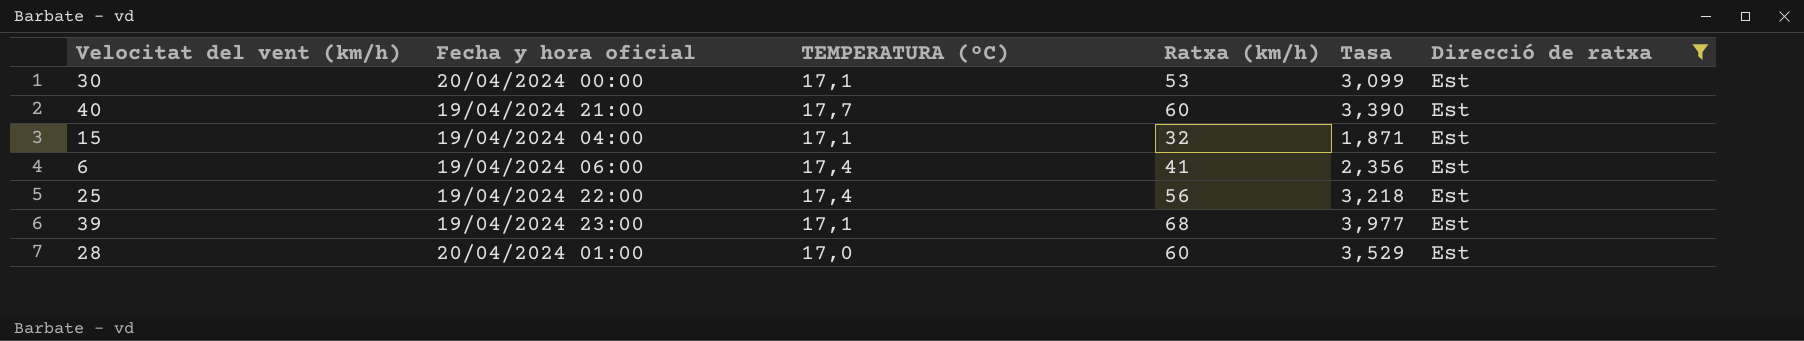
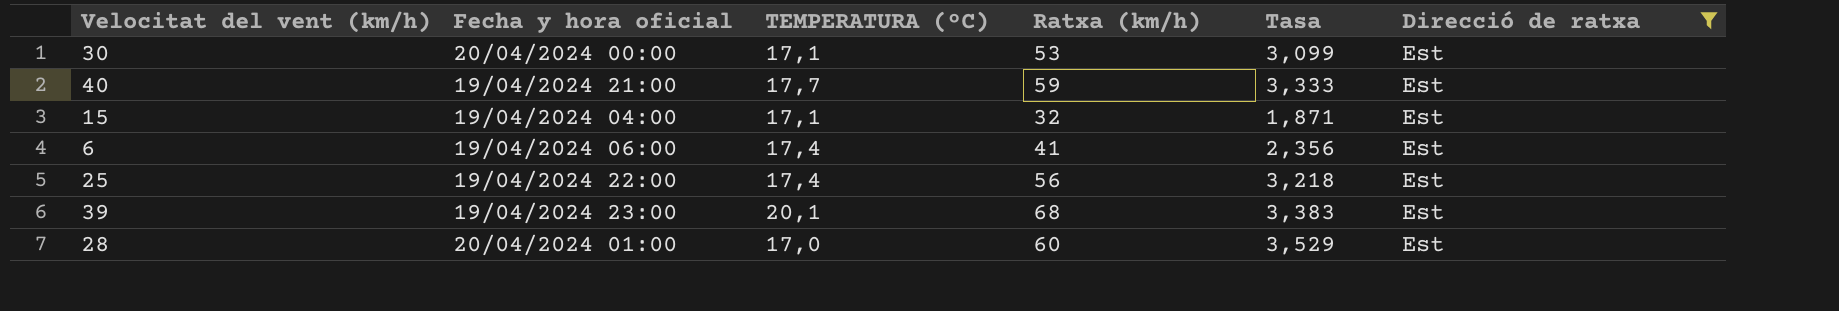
40 | Ratxa (km/h): 60 -> 59
40 | Tasa: 3,390 -> 3,333
39 | TEMPERATURA (ºC): 17,1 -> 20,1
39 | Tasa: 3,977 -> 3,383

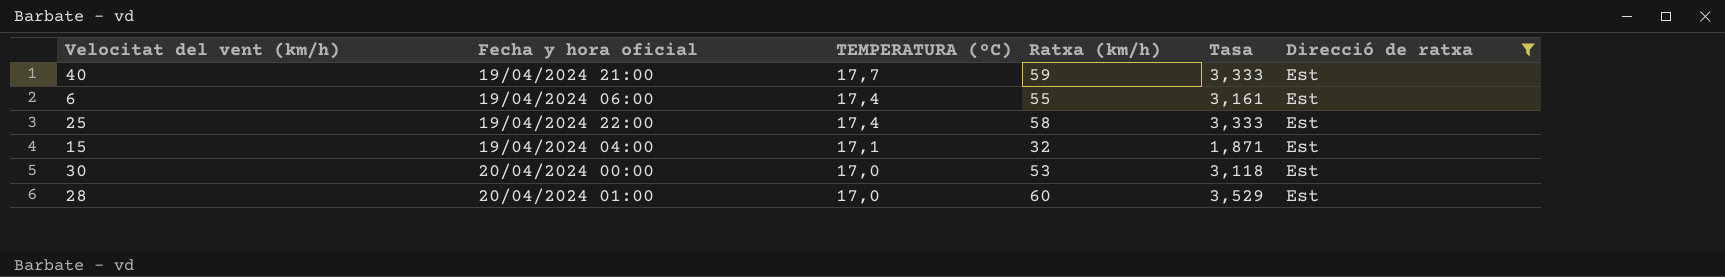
row order: none -> TEMPERATURA (ºC) descending
row 39: 19/04/2024 23:00 | 20,1 | 68 | 3,383 | Est -> none
6 | Ratxa (km/h): 41 -> 55
6 | Tasa: 2,356 -> 3,161
25 | Ratxa (km/h): 56 -> 58
25 | Tasa: 3,218 -> 3,333
30 | TEMPERATURA (ºC): 17,1 -> 17,0
30 | Tasa: 3,099 -> 3,118

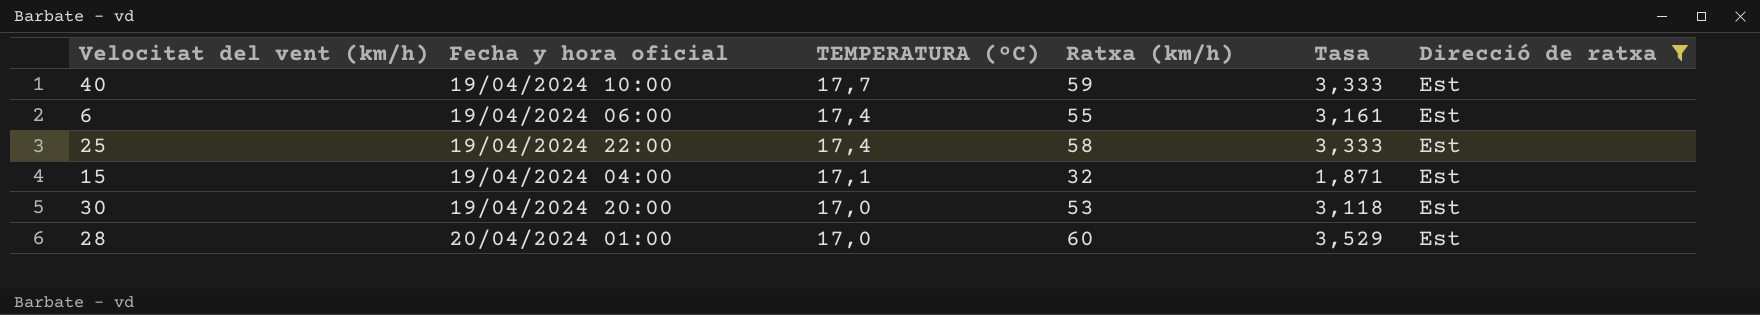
40 | Fecha y hora oficial: 19/04/2024 21:00 -> 19/04/2024 10:00
30 | Fecha y hora oficial: 20/04/2024 00:00 -> 19/04/2024 20:00

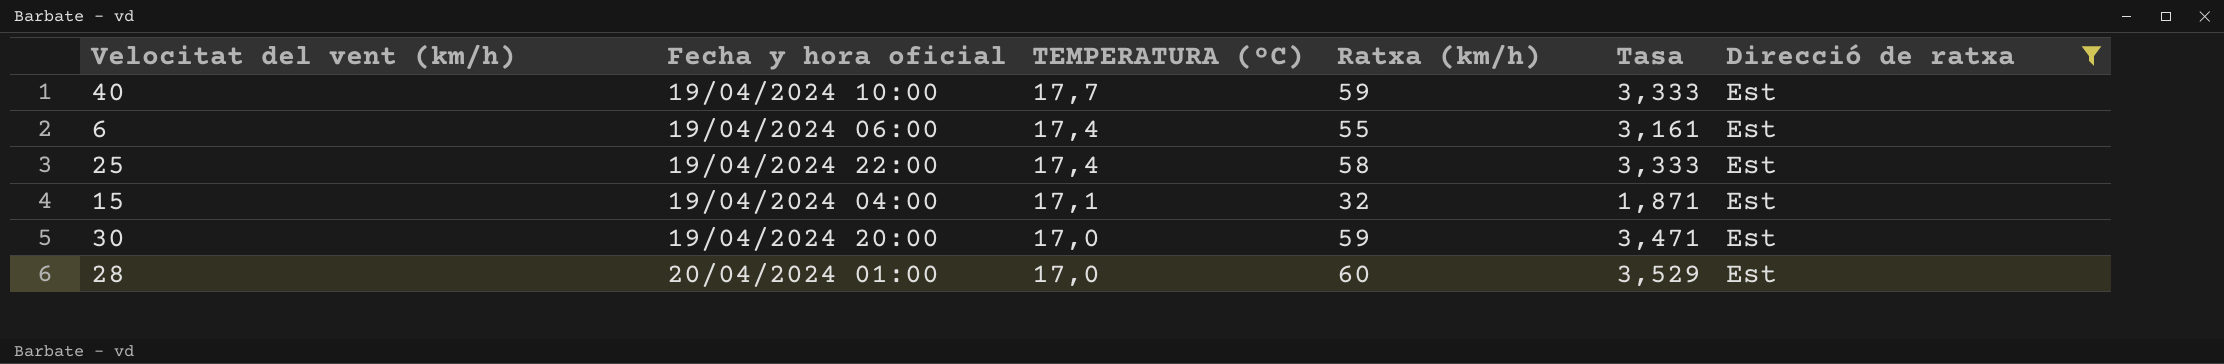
30 | Ratxa (km/h): 53 -> 59
30 | Tasa: 3,118 -> 3,471

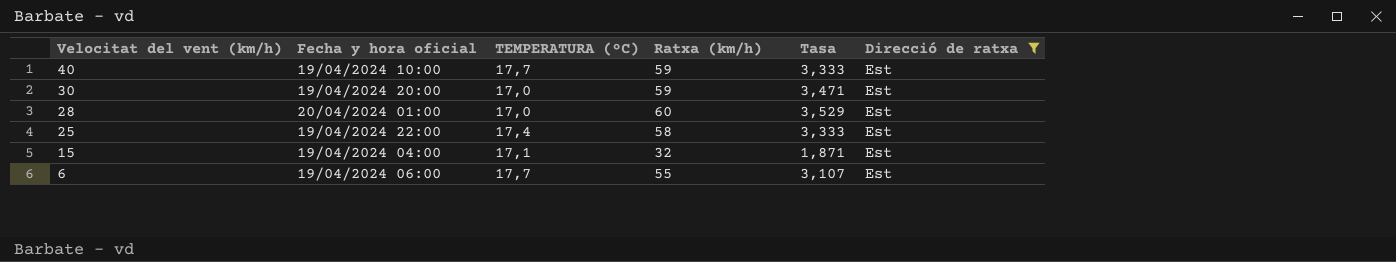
row order: TEMPERATURA (ºC) descending -> Velocitat del vent (km/h) descending
6 | TEMPERATURA (ºC): 17,4 -> 17,7
6 | Tasa: 3,161 -> 3,107

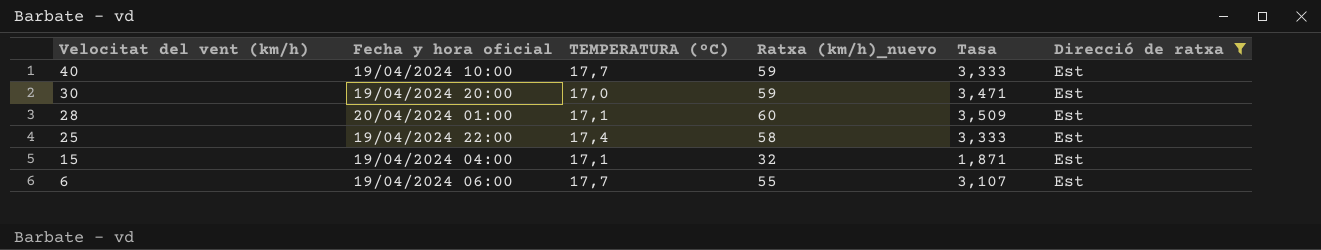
column name: Ratxa (km/h) -> Ratxa (km/h)_nuevo
28 | TEMPERATURA (ºC): 17,0 -> 17,1
28 | Tasa: 3,529 -> 3,509

